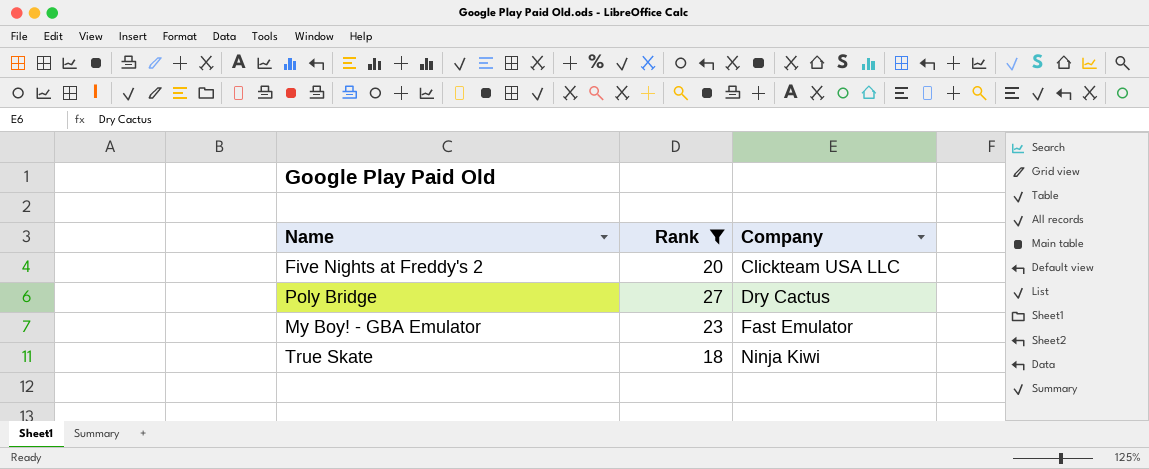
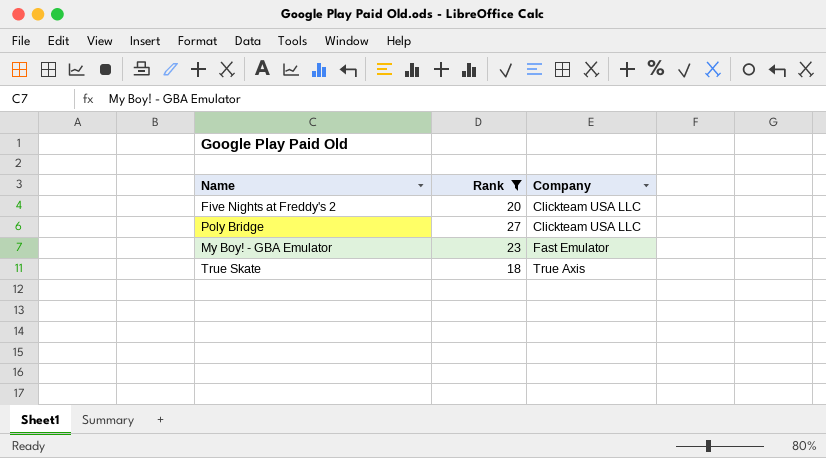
Poly Bridge | Company: Dry Cactus -> Clickteam USA LLC
True Skate | Company: Ninja Kiwi -> True Axis

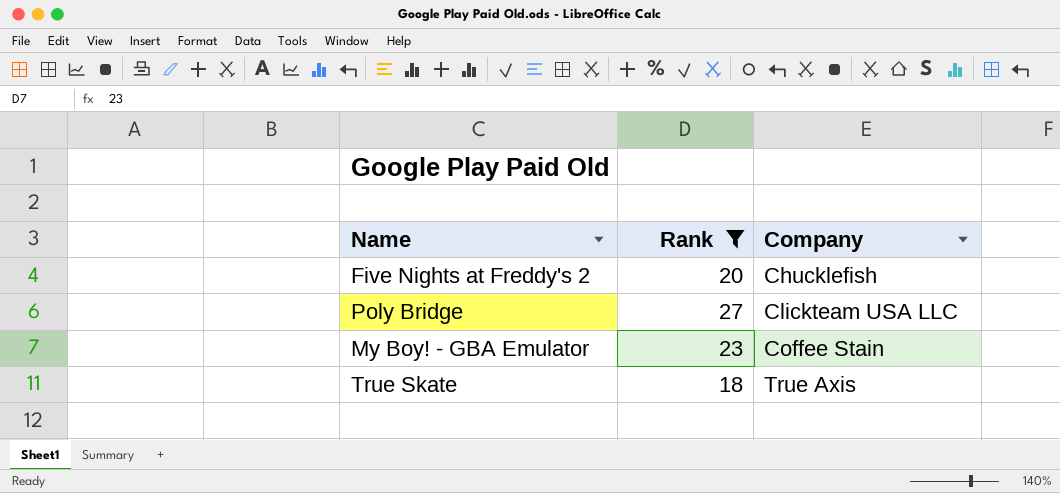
Five Nights at Freddy's 2 | Company: Clickteam USA LLC -> Chucklefish
My Boy! - GBA Emulator | Company: Fast Emulator -> Coffee Stain

